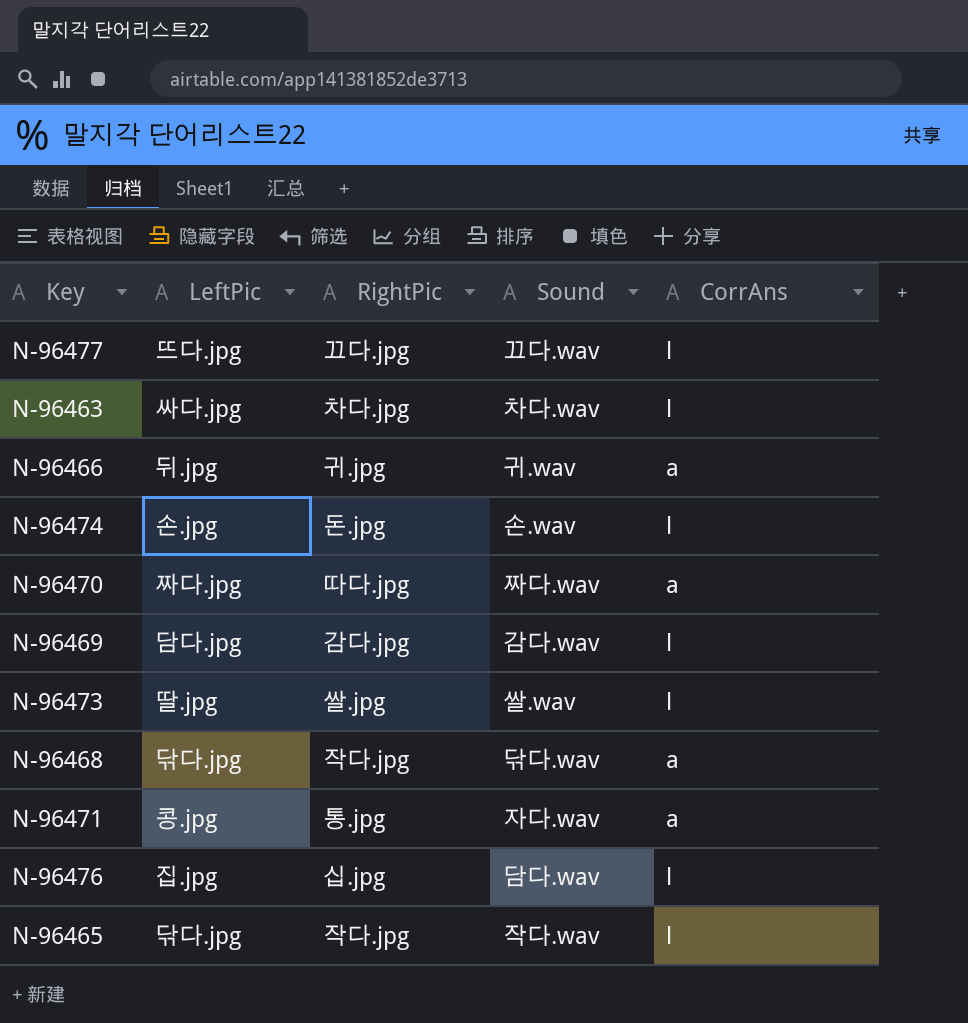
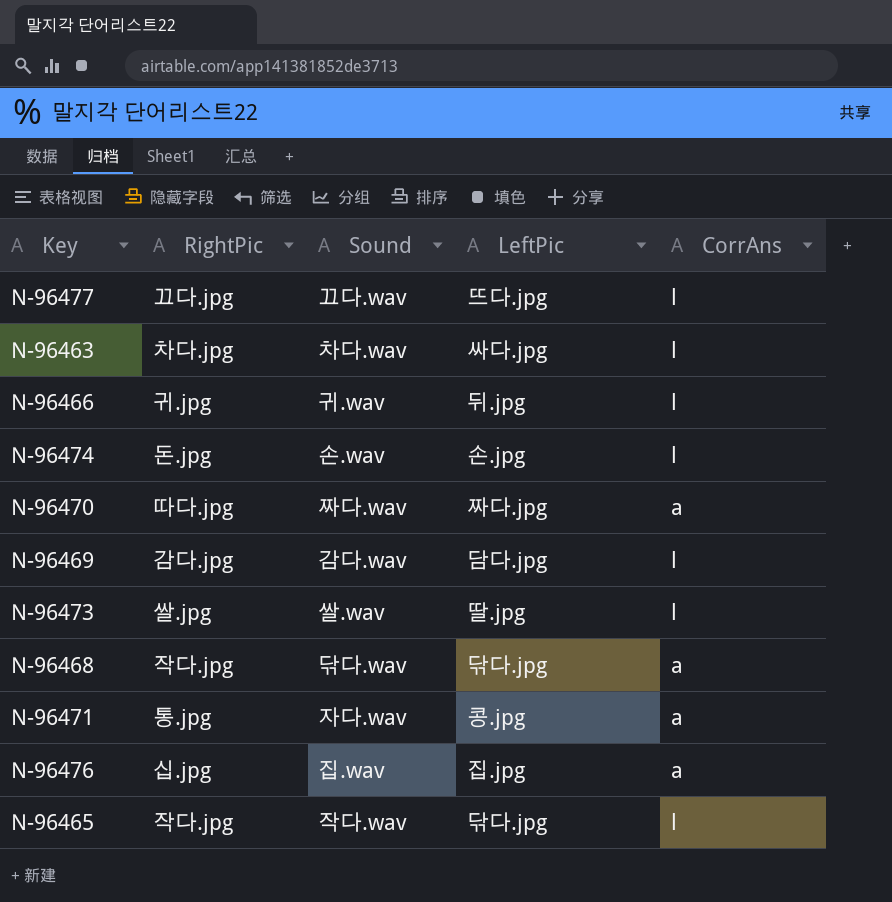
column LeftPic | position: 2 -> 4
N-96466 | CorrAns: a -> l
N-96476 | Sound: 담다.wav -> 집.wav
N-96476 | CorrAns: l -> a

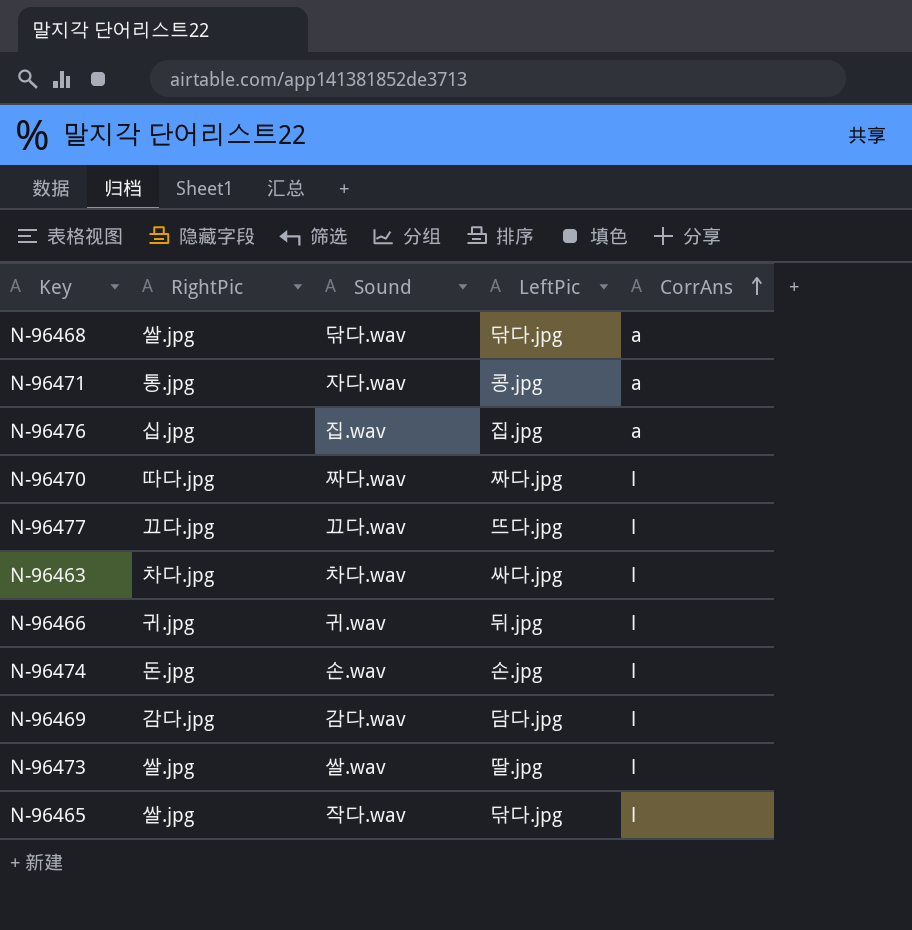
row order: none -> CorrAns ascending
N-96468 | RightPic: 작다.jpg -> 쌀.jpg
N-96470 | CorrAns: a -> l
N-96465 | RightPic: 작다.jpg -> 쌀.jpg

